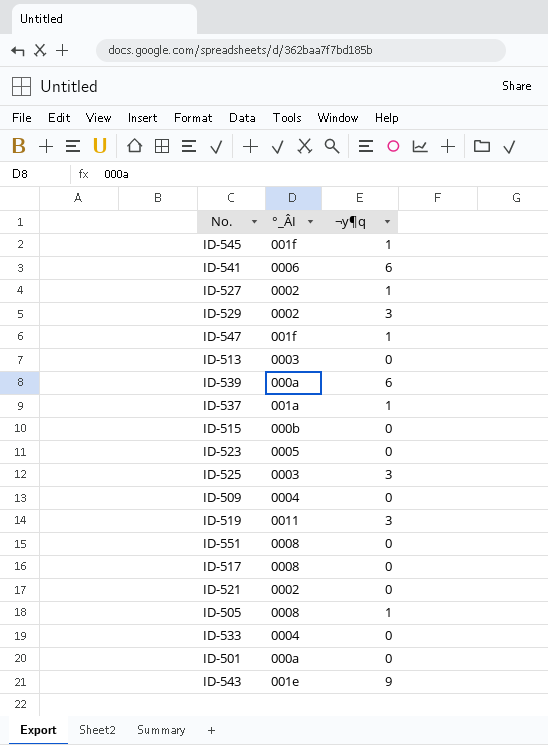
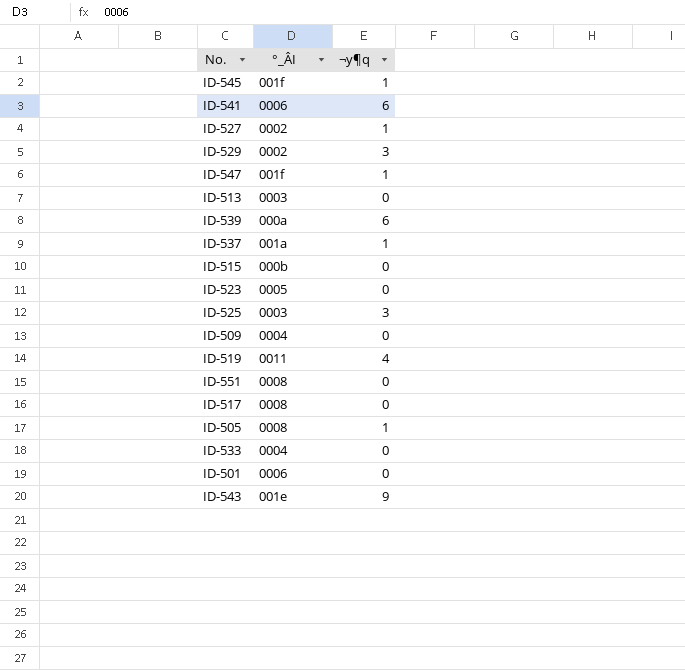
row ID-521: 0002 | 0 -> none
ID-519 | ¬y¶q: 3 -> 4
ID-501 | °_ÂI: 000a -> 0006

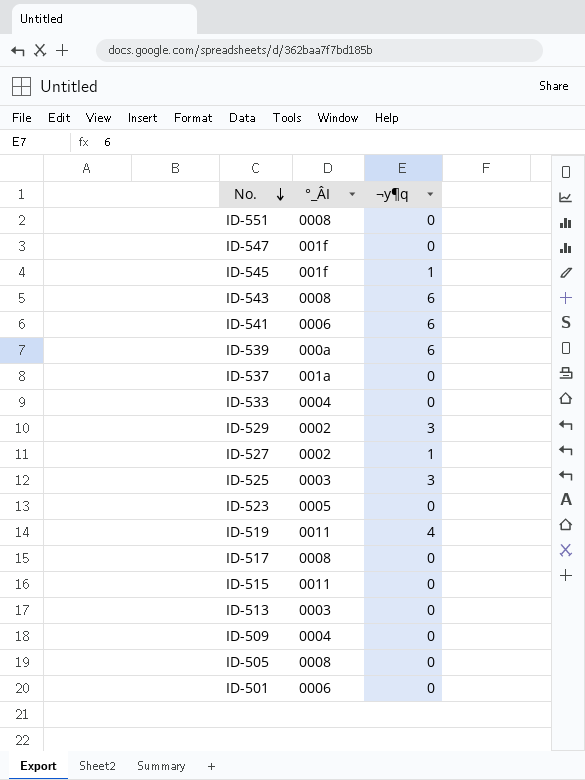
row order: none -> No. descending
ID-547 | ¬y¶q: 1 -> 0
ID-543 | °_ÂI: 001e -> 0008
ID-543 | ¬y¶q: 9 -> 6
ID-537 | ¬y¶q: 1 -> 0
ID-515 | °_ÂI: 000b -> 0011
ID-505 | ¬y¶q: 1 -> 0

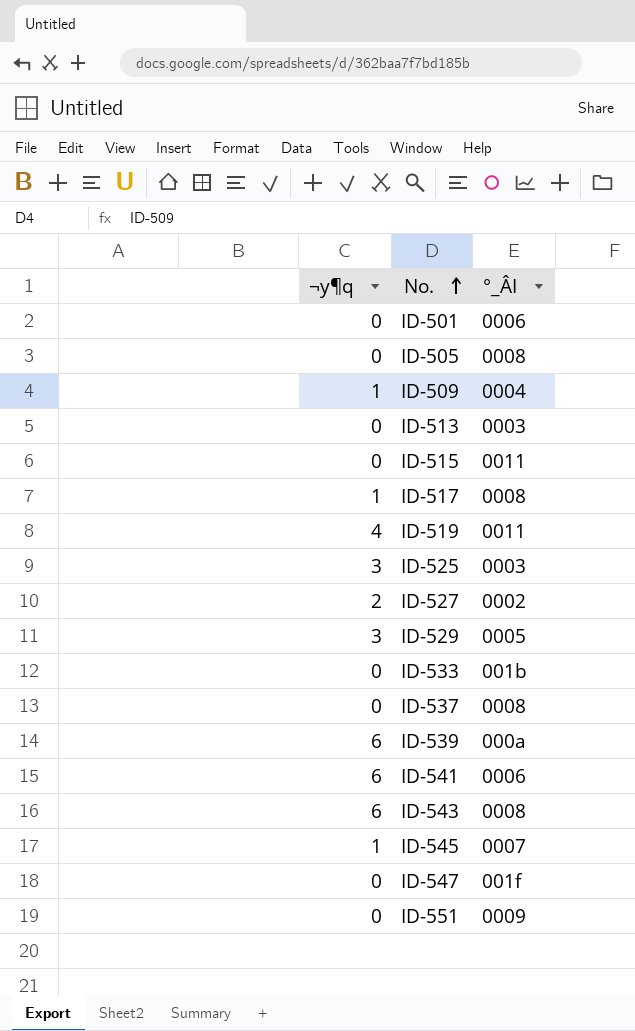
row order: No. descending -> No. ascending
column ¬y¶q | position: 3 -> 1
row ID-523: 0005 | 0 -> none
ID-509 | ¬y¶q: 0 -> 1
ID-517 | ¬y¶q: 0 -> 1
ID-527 | ¬y¶q: 1 -> 2
ID-529 | °_ÂI: 0002 -> 0005
ID-533 | °_ÂI: 0004 -> 001b
ID-537 | °_ÂI: 001a -> 0008
ID-545 | °_ÂI: 001f -> 0007
ID-551 | °_ÂI: 0008 -> 0009

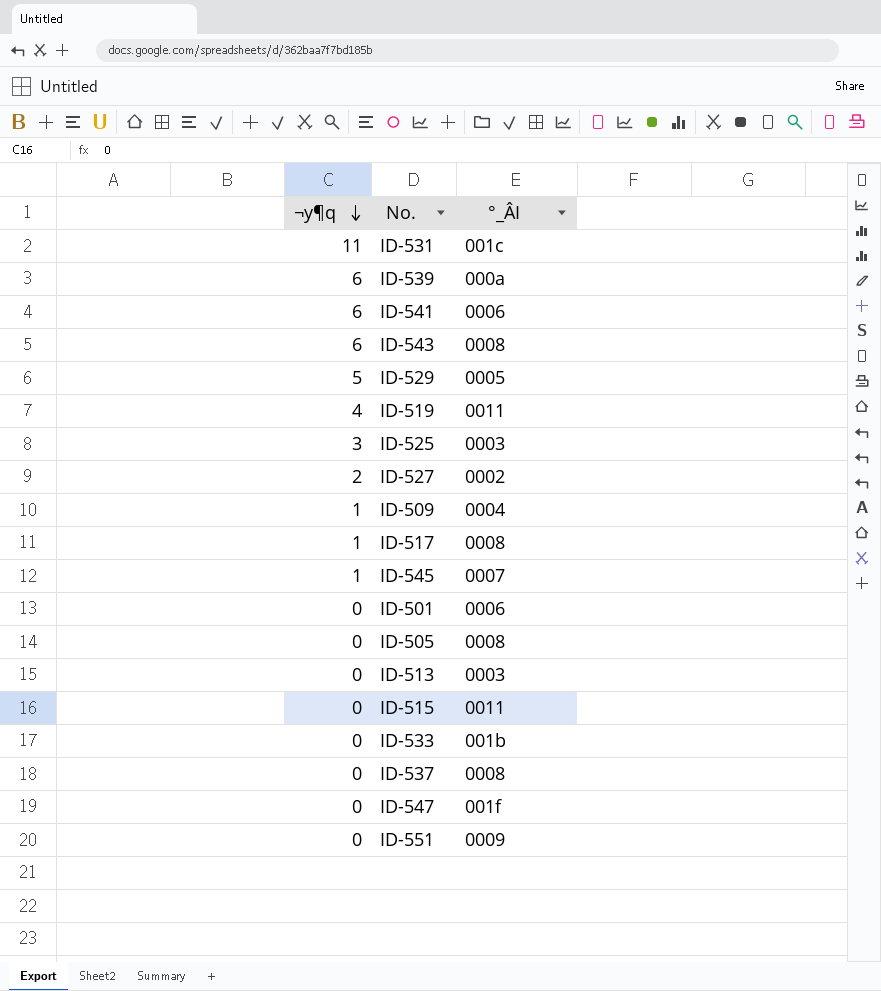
row order: No. ascending -> ¬y¶q descending
row ID-531: none -> 11 | 001c
ID-529 | ¬y¶q: 3 -> 5

